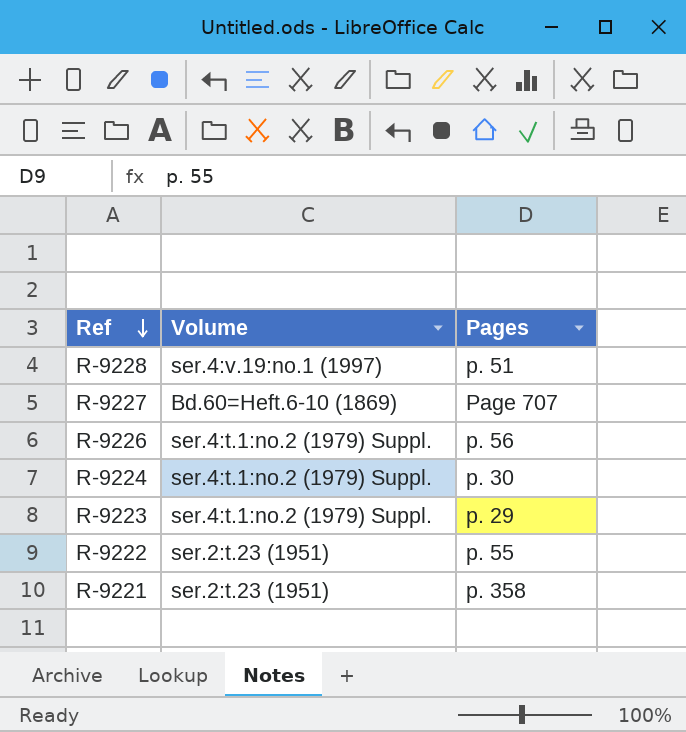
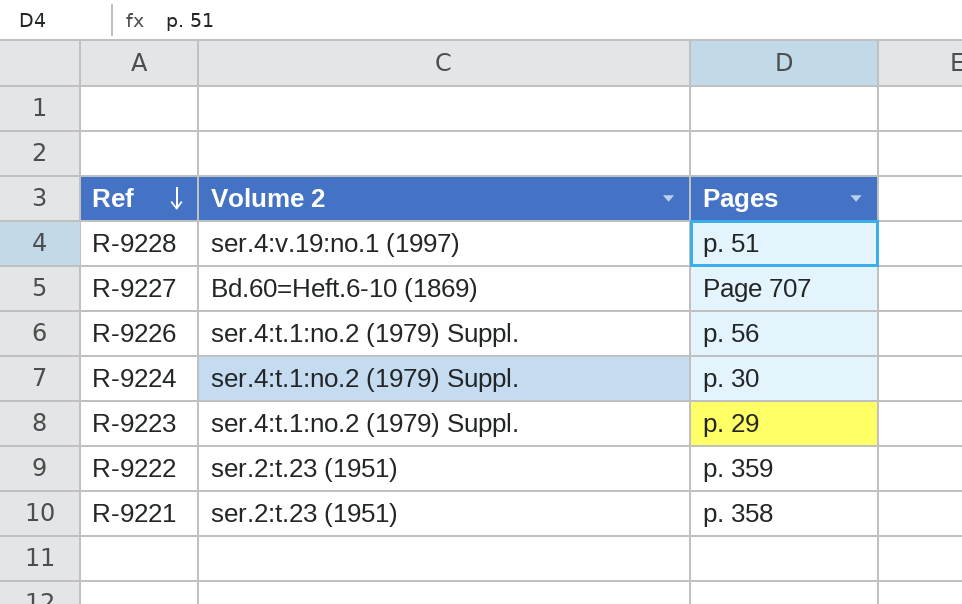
column name: Volume -> Volume 2
R-9222 | Pages: p. 55 -> p. 359

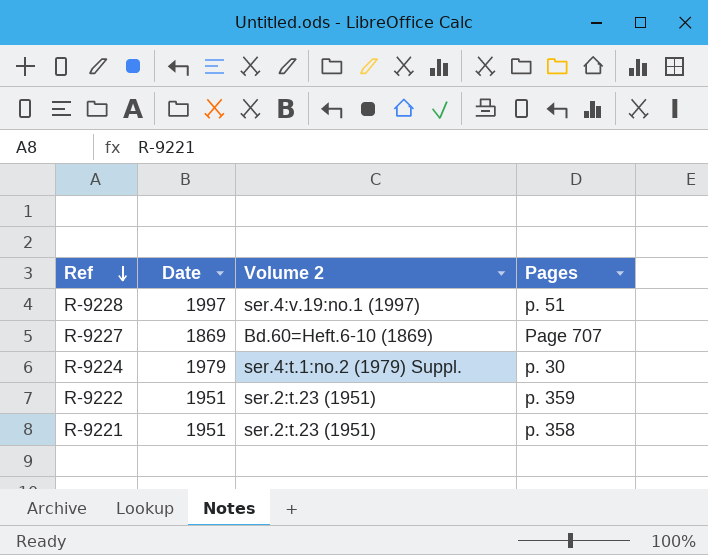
column Date | position: none -> 2
row R-9226: ser.4:t.1:no.2 (1979) Suppl. | p. 56 -> none
row R-9223: ser.4:t.1:no.2 (1979) Suppl. | p. 29 -> none

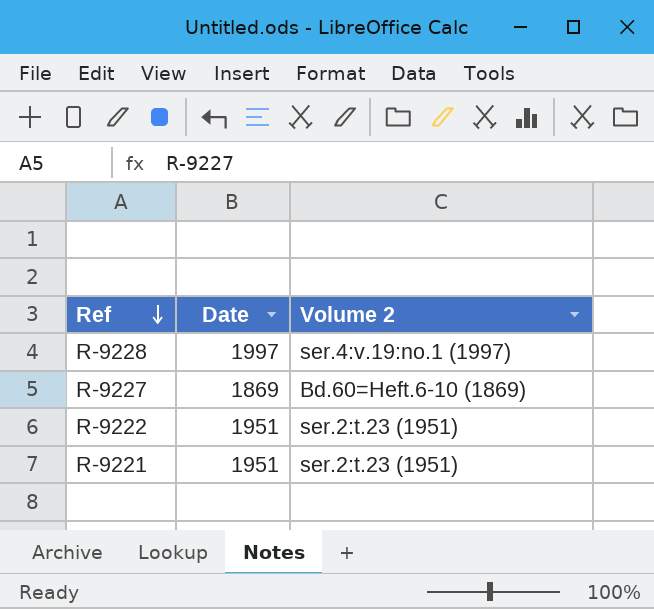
column Pages | position: 4 -> none
row R-9224: 1979 | ser.4:t.1:no.2 (1979) Suppl. | p. 30 -> none

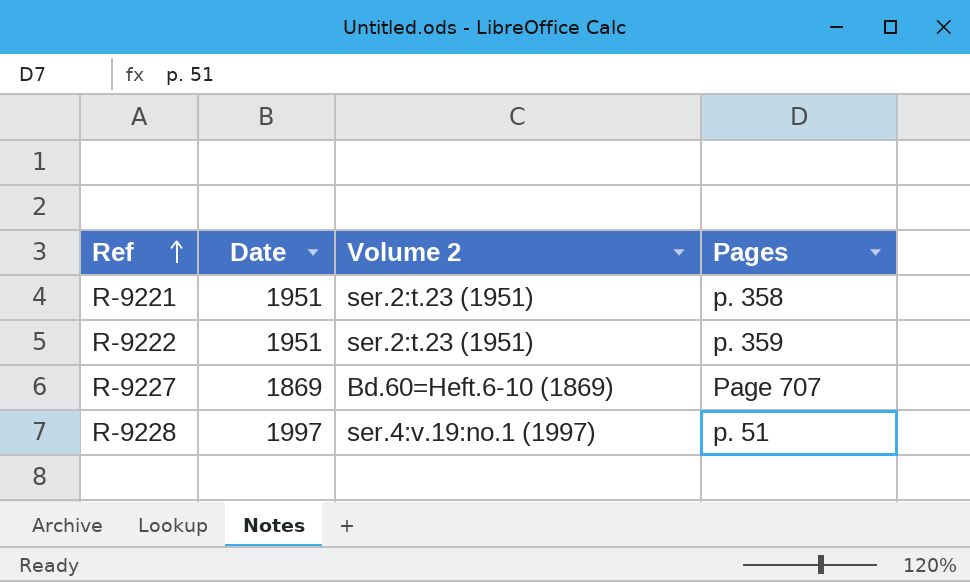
row order: Ref descending -> Ref ascending
column Pages | position: none -> 4

